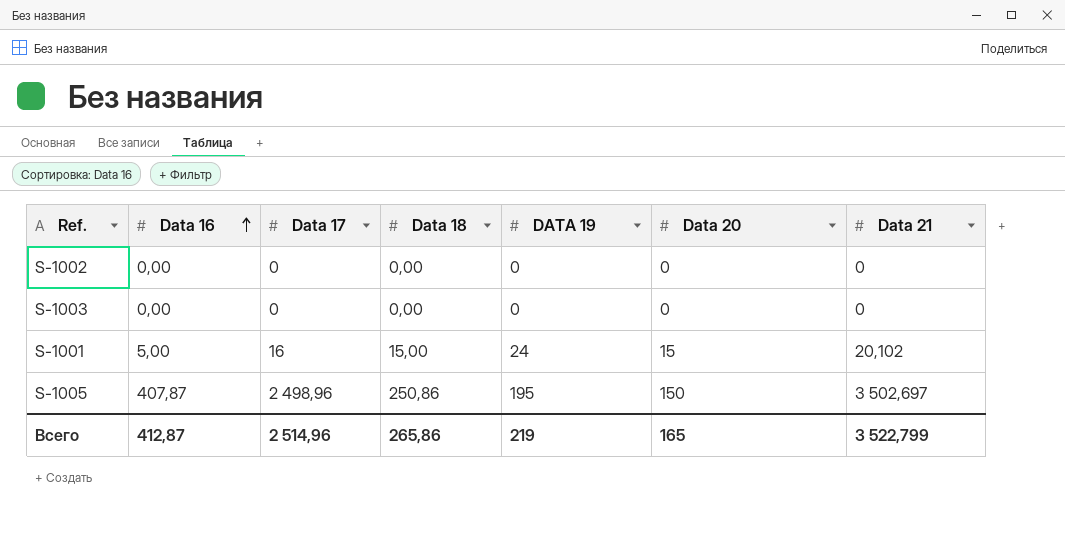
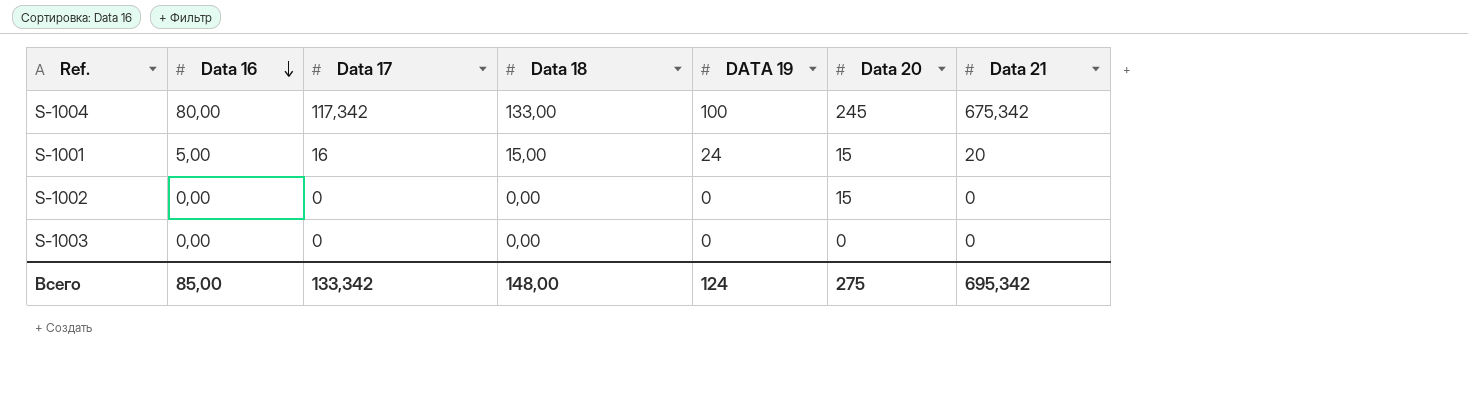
row order: Data 16 ascending -> Data 16 descending
row S-1005: 407,87 | 2 498,96 | 250,86 | 195 | 150 | 3 502,697 -> none
row S-1004: none -> 80,00 | 117,342 | 133,00 | 100 | 245 | 675,342
S-1001 | Data 21: 20,102 -> 20
S-1002 | Data 20: 0 -> 15
Всего | Data 16: 412,87 -> 85,00
Всего | Data 17: 2 514,96 -> 133,342
Всего | Data 18: 265,86 -> 148,00
Всего | DATA 19: 219 -> 124
Всего | Data 20: 165 -> 275
Всего | Data 21: 3 522,799 -> 695,342

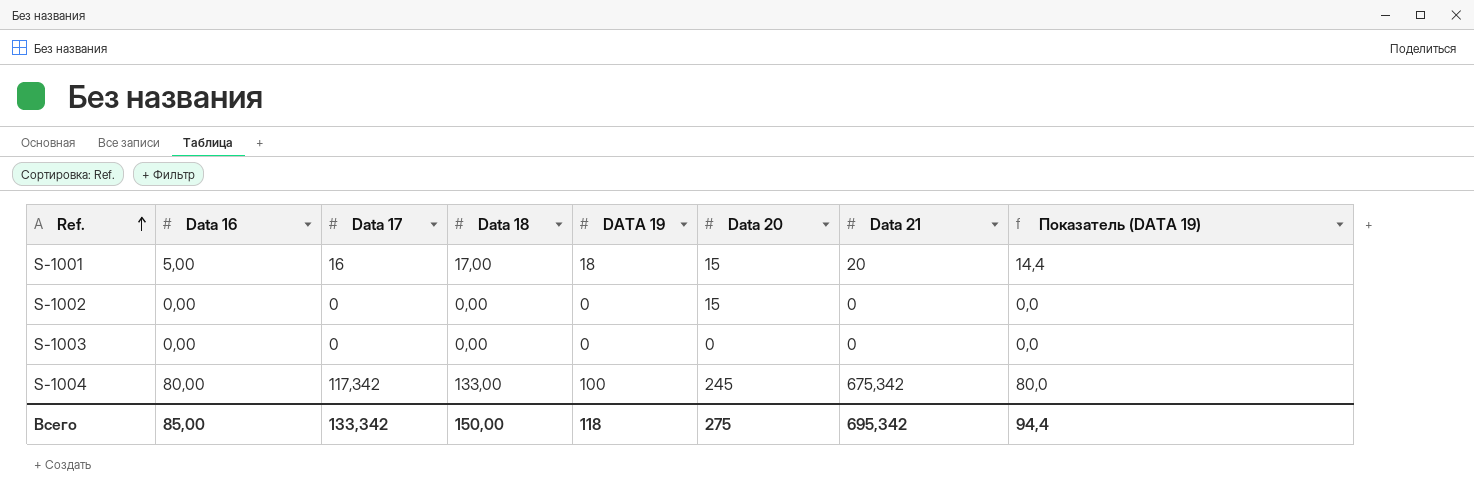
row order: Data 16 descending -> Ref. ascending
column Показатель (DATA 19) | formula: none -> [DATA 19] * 0,8
S-1001 | Data 18: 15,00 -> 17,00
S-1001 | DATA 19: 24 -> 18
Всего | Data 18: 148,00 -> 150,00
Всего | DATA 19: 124 -> 118

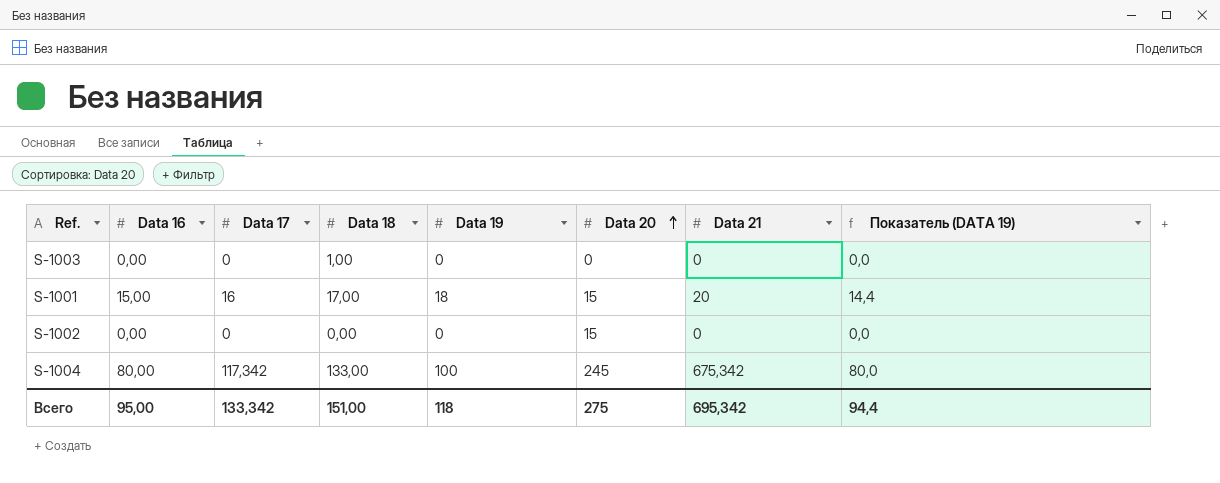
row order: Ref. ascending -> Data 20 ascending
column name: DATA 19 -> Data 19
S-1003 | Data 18: 0,00 -> 1,00
S-1001 | Data 16: 5,00 -> 15,00
Всего | Data 16: 85,00 -> 95,00
Всего | Data 18: 150,00 -> 151,00

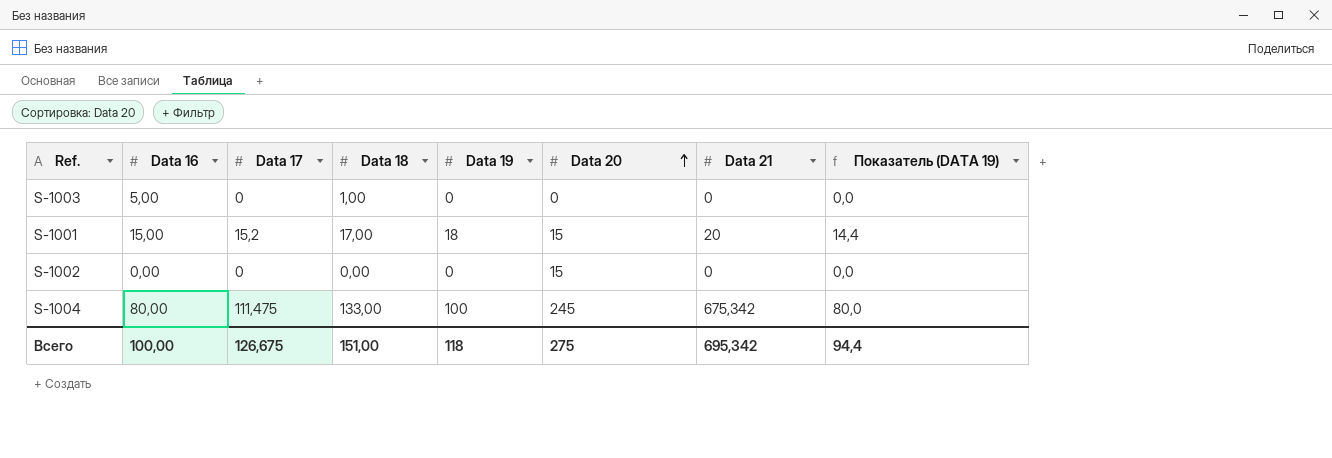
S-1003 | Data 16: 0,00 -> 5,00
S-1001 | Data 17: 16 -> 15,2
S-1004 | Data 17: 117,342 -> 111,475
Всего | Data 16: 95,00 -> 100,00
Всего | Data 17: 133,342 -> 126,675

